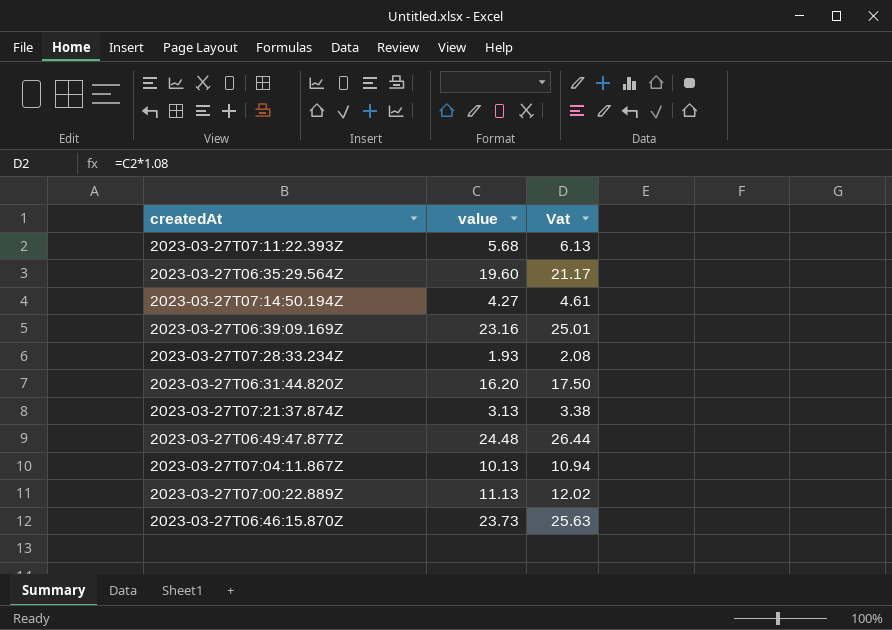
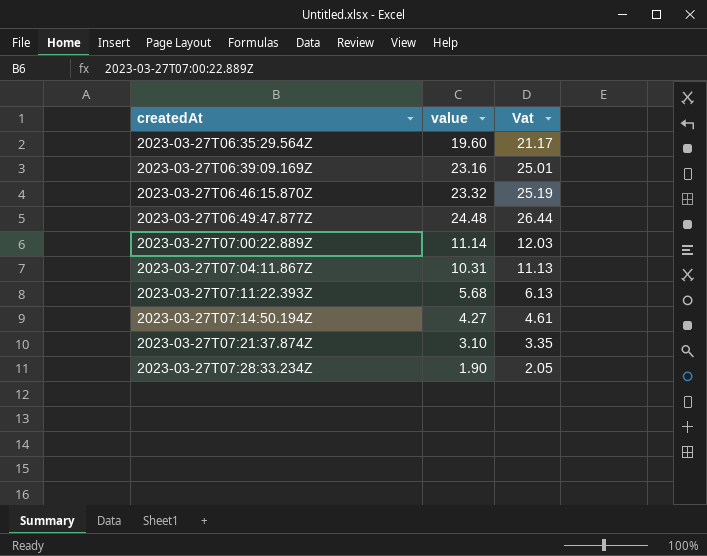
row order: none -> createdAt ascending
row 2023-03-27T06:31:44.820Z: 16.20 | 17.50 -> none
2023-03-27T06:46:15.870Z | value: 23.73 -> 23.32
2023-03-27T06:46:15.870Z | Vat: 25.63 -> 25.19
2023-03-27T07:00:22.889Z | value: 11.13 -> 11.14
2023-03-27T07:00:22.889Z | Vat: 12.02 -> 12.03
2023-03-27T07:04:11.867Z | value: 10.13 -> 10.31
2023-03-27T07:04:11.867Z | Vat: 10.94 -> 11.13
2023-03-27T07:21:37.874Z | value: 3.13 -> 3.10
2023-03-27T07:21:37.874Z | Vat: 3.38 -> 3.35
2023-03-27T07:28:33.234Z | value: 1.93 -> 1.90
2023-03-27T07:28:33.234Z | Vat: 2.08 -> 2.05

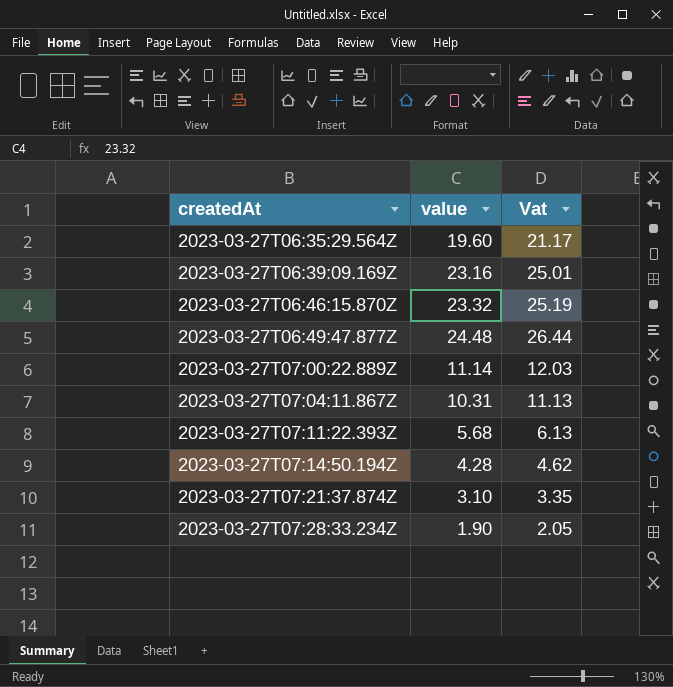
2023-03-27T07:14:50.194Z | value: 4.27 -> 4.28
2023-03-27T07:14:50.194Z | Vat: 4.61 -> 4.62

